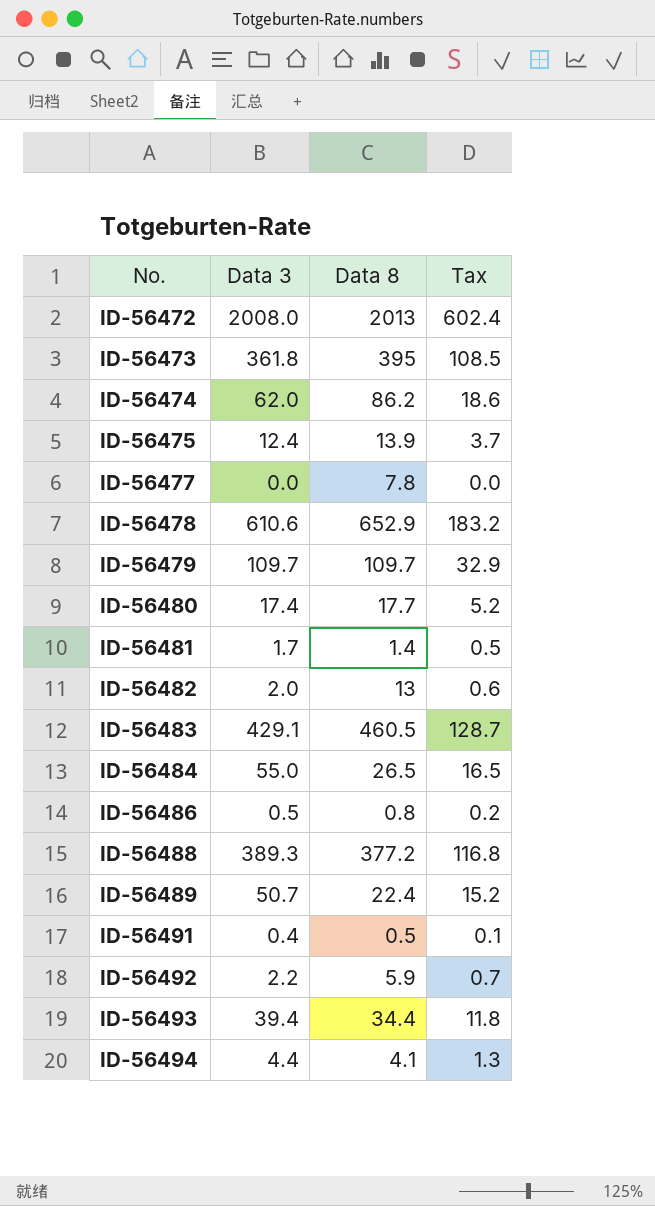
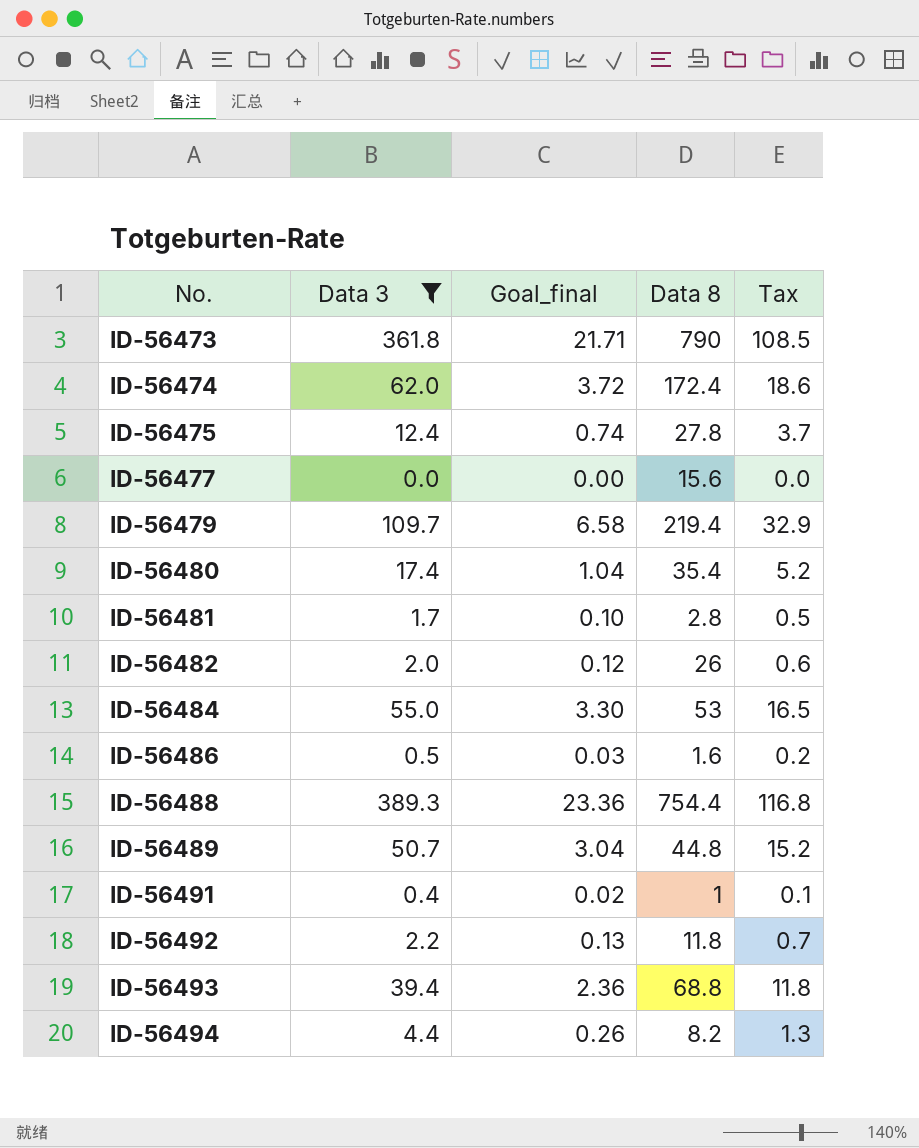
filter: none -> Data 3 <= 389.3
column Goal_final | formula: none -> [Data 3] * 0.06
ID-56473 | Data 8: 395 -> 790
ID-56474 | Data 8: 86.2 -> 172.4
ID-56475 | Data 8: 13.9 -> 27.8
ID-56477 | Data 8: 7.8 -> 15.6
ID-56479 | Data 8: 109.7 -> 219.4
ID-56480 | Data 8: 17.7 -> 35.4
ID-56481 | Data 8: 1.4 -> 2.8
ID-56482 | Data 8: 13 -> 26
ID-56484 | Data 8: 26.5 -> 53
ID-56486 | Data 8: 0.8 -> 1.6
ID-56488 | Data 8: 377.2 -> 754.4
ID-56489 | Data 8: 22.4 -> 44.8
ID-56491 | Data 8: 0.5 -> 1
ID-56492 | Data 8: 5.9 -> 11.8
ID-56493 | Data 8: 34.4 -> 68.8
ID-56494 | Data 8: 4.1 -> 8.2

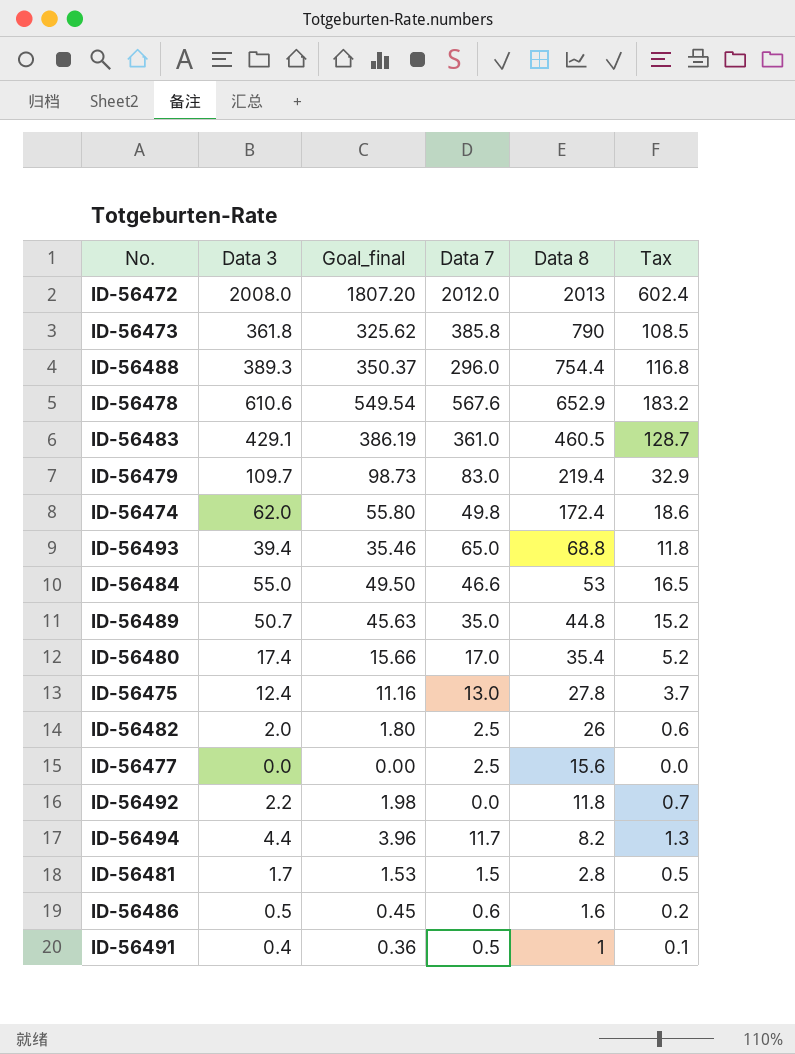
filter: Data 3 <= 389.3 -> none
row order: No. ascending -> Data 8 descending
column Goal_final | formula: [Data 3] * 0.06 -> [Data 3] * 0.9
column Data 7 | position: none -> 4

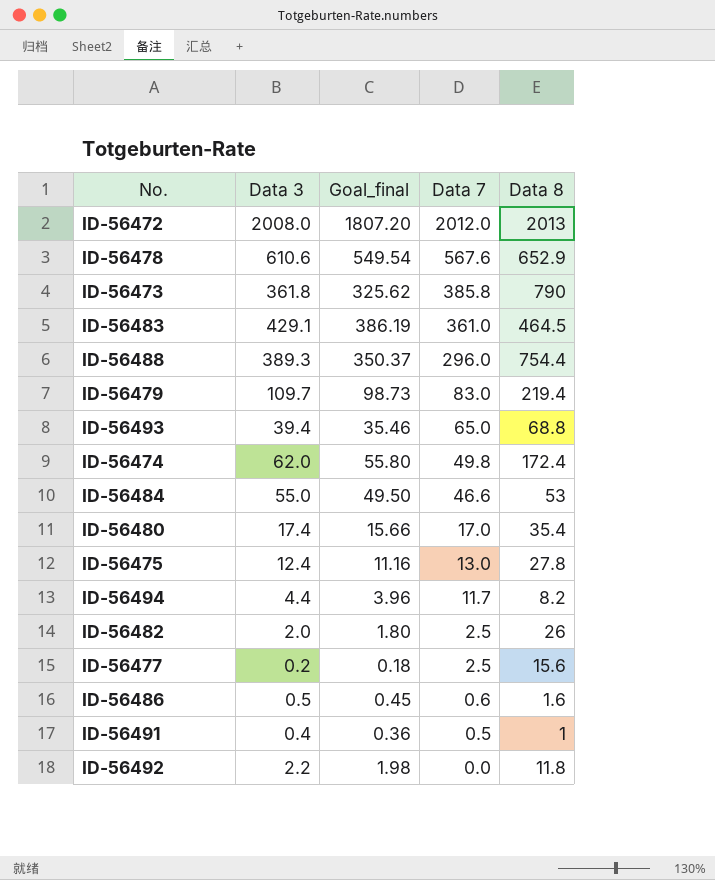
row order: Data 8 descending -> Data 7 descending
column Tax | formula: [Data 3] * 0.3 -> none
row ID-56489: 50.7 | 45.63 | 35.0 | 44.8 | 15.2 -> none
row ID-56481: 1.7 | 1.53 | 1.5 | 2.8 | 0.5 -> none
ID-56483 | Data 8: 460.5 -> 464.5
ID-56477 | Data 3: 0.0 -> 0.2
ID-56477 | Goal_final: 0.00 -> 0.18

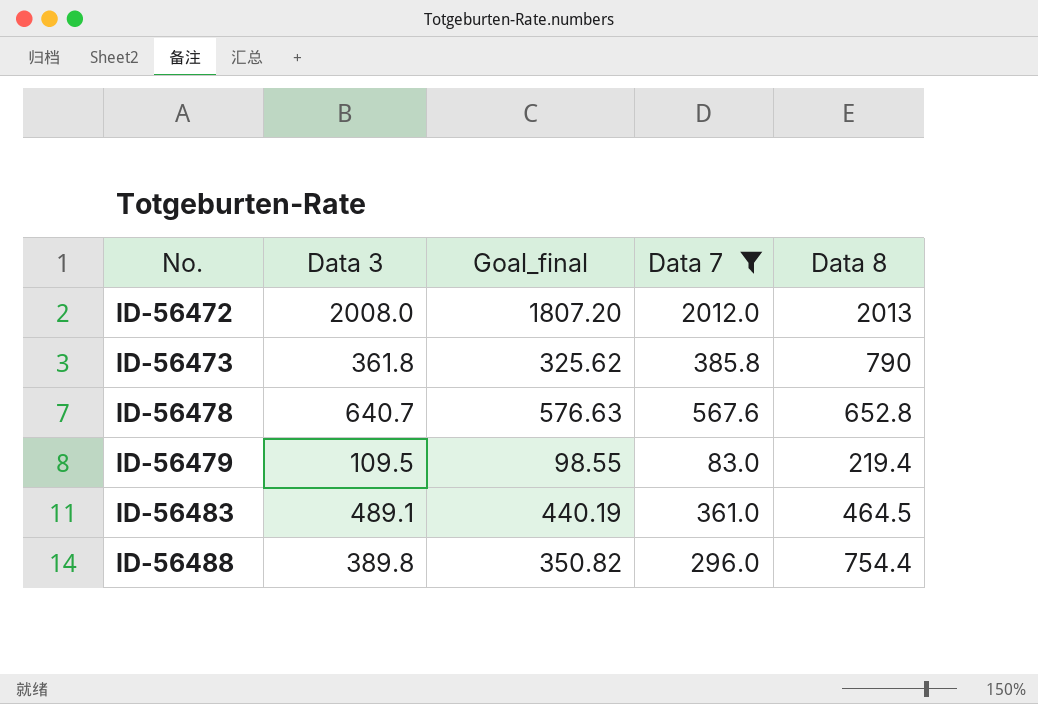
filter: none -> Data 7 >= 83.0
row order: Data 7 descending -> No. ascending
ID-56478 | Data 3: 610.6 -> 640.7
ID-56478 | Goal_final: 549.54 -> 576.63
ID-56478 | Data 8: 652.9 -> 652.8
ID-56479 | Data 3: 109.7 -> 109.5
ID-56479 | Goal_final: 98.73 -> 98.55
ID-56483 | Data 3: 429.1 -> 489.1
ID-56483 | Goal_final: 386.19 -> 440.19
ID-56488 | Data 3: 389.3 -> 389.8
ID-56488 | Goal_final: 350.37 -> 350.82

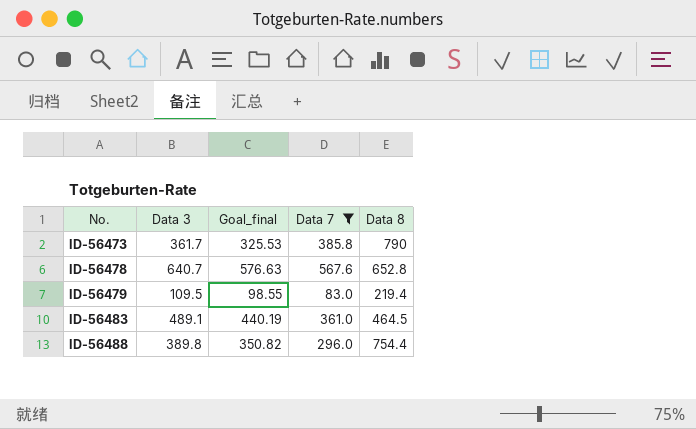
row ID-56472: 2008.0 | 1807.20 | 2012.0 | 2013 -> none
ID-56473 | Data 3: 361.8 -> 361.7
ID-56473 | Goal_final: 325.62 -> 325.53

